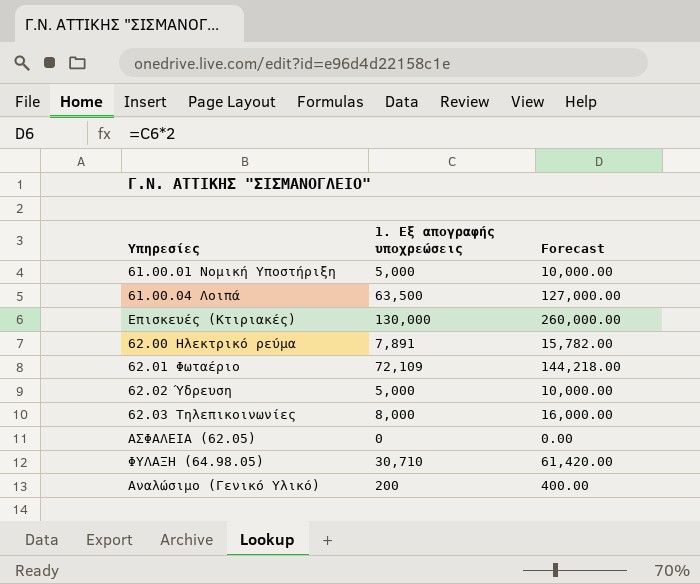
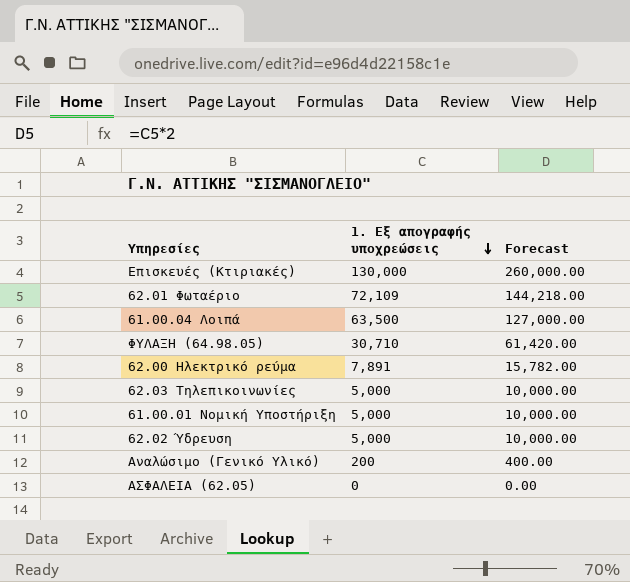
row order: none -> 1. Εξ απογραφής υποχρεώσεις descending
62.03 Τηλεπικοινωνίες | 1. Εξ απογραφής υποχρεώσεις: 8,000 -> 5,000
62.03 Τηλεπικοινωνίες | Forecast: 16,000.00 -> 10,000.00

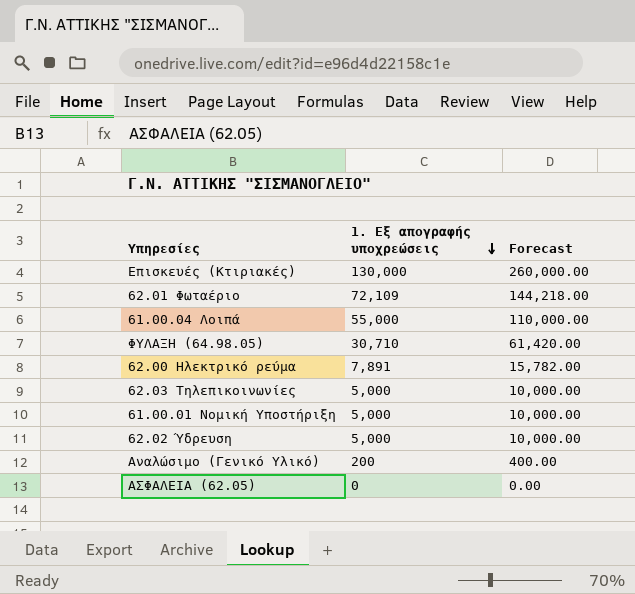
61.00.04 Λοιπά | 1. Εξ απογραφής υποχρεώσεις: 63,500 -> 55,000
61.00.04 Λοιπά | Forecast: 127,000.00 -> 110,000.00

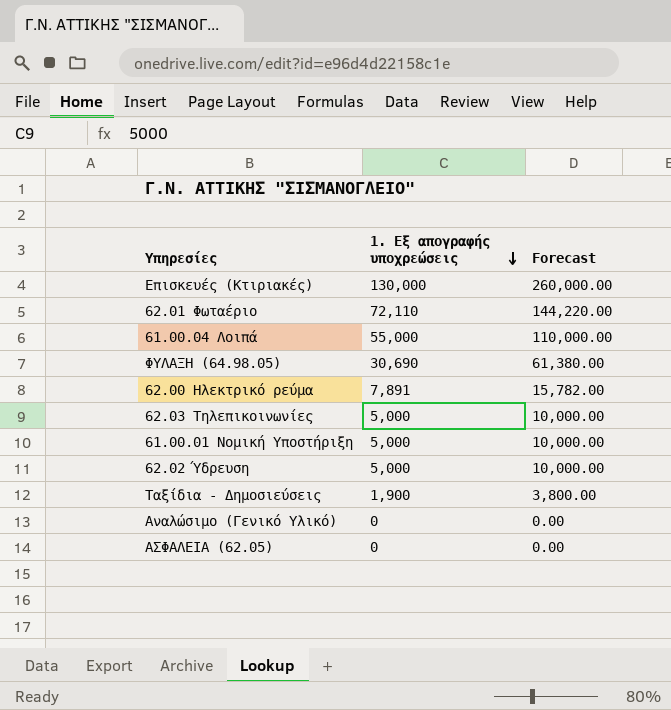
62.01 Φωταέριο | 1. Εξ απογραφής υποχρεώσεις: 72,109 -> 72,110
62.01 Φωταέριο | Forecast: 144,218.00 -> 144,220.00
ΦΥΛΑΞΗ (64.98.05) | 1. Εξ απογραφής υποχρεώσεις: 30,710 -> 30,690
ΦΥΛΑΞΗ (64.98.05) | Forecast: 61,420.00 -> 61,380.00
row Ταξίδια - Δημοσιεύσεις: none -> 1,900 | 3,800.00
Αναλώσιμο (Γενικό Υλικό) | 1. Εξ απογραφής υποχρεώσεις: 200 -> 0
Αναλώσιμο (Γενικό Υλικό) | Forecast: 400.00 -> 0.00

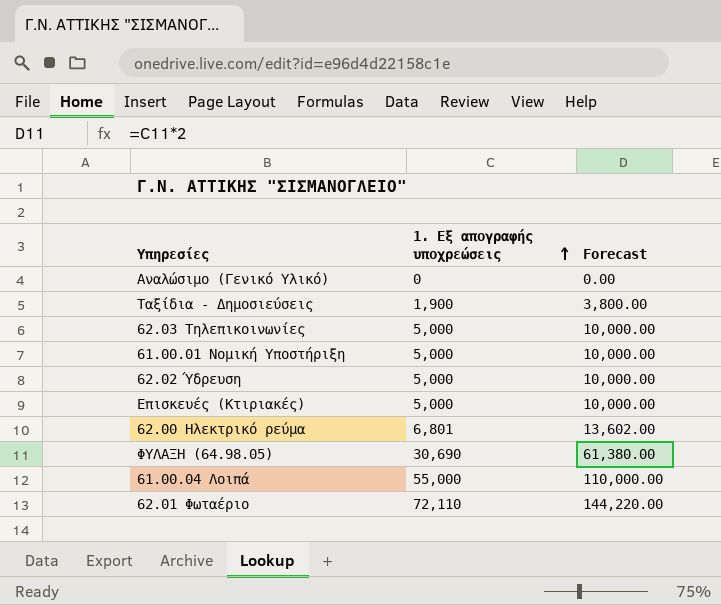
row order: 1. Εξ απογραφής υποχρεώσεις descending -> 1. Εξ απογραφής υποχρεώσεις ascending
row ΑΣΦΑΛΕΙΑ (62.05): 0 | 0.00 -> none
Επισκευές (Κτιριακές) | 1. Εξ απογραφής υποχρεώσεις: 130,000 -> 5,000
Επισκευές (Κτιριακές) | Forecast: 260,000.00 -> 10,000.00
62.00 Ηλεκτρικό ρεύμα | 1. Εξ απογραφής υποχρεώσεις: 7,891 -> 6,801
62.00 Ηλεκτρικό ρεύμα | Forecast: 15,782.00 -> 13,602.00

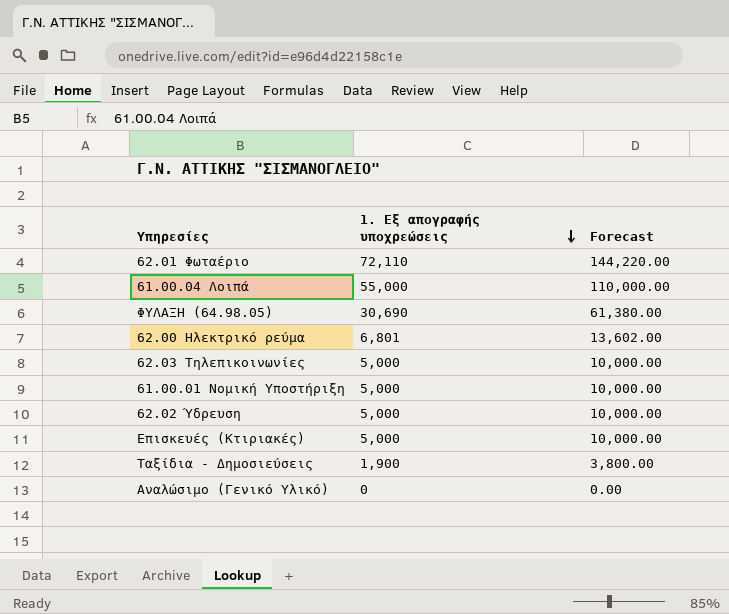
row order: 1. Εξ απογραφής υποχρεώσεις ascending -> 1. Εξ απογραφής υποχρεώσεις descending

